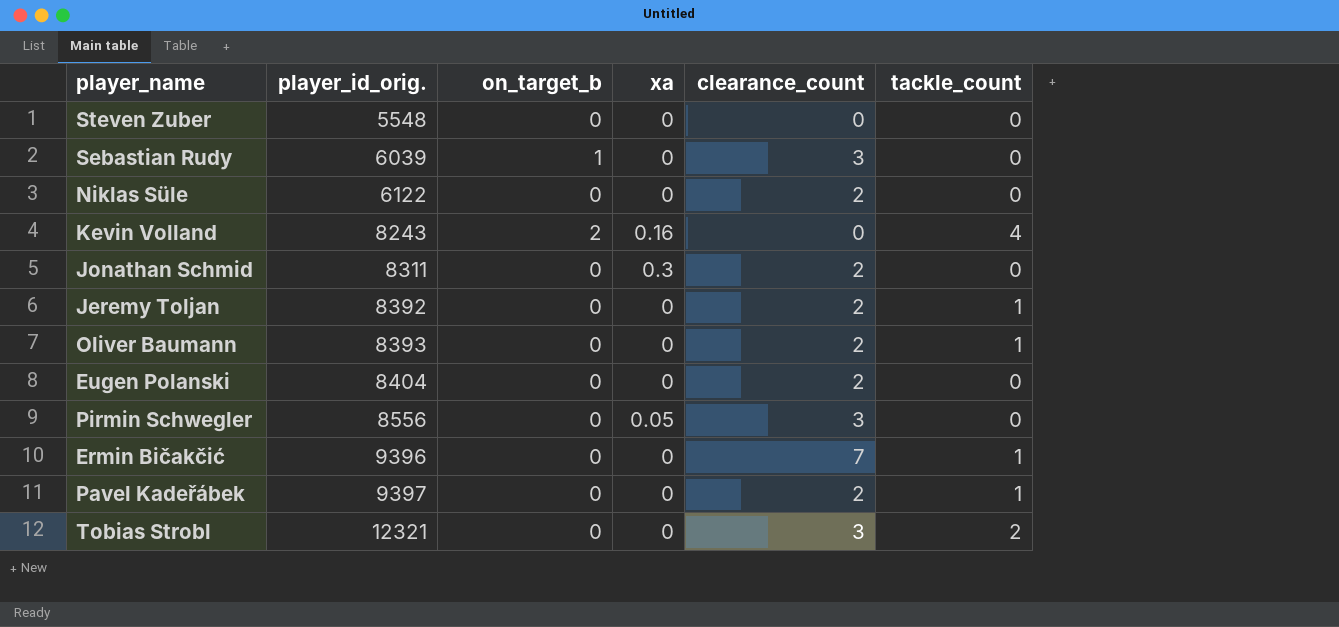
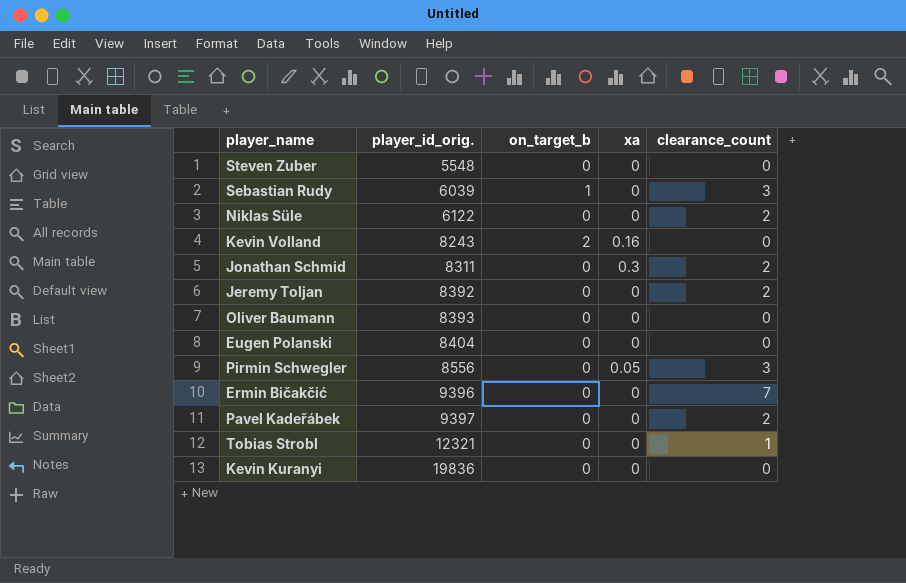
column tackle_count | position: 6 -> none
Oliver Baumann | clearance_count: 2 -> 0
Eugen Polanski | clearance_count: 2 -> 0
Tobias Strobl | clearance_count: 3 -> 1
row Kevin Kuranyi: none -> 19836 | 0 | 0 | 0

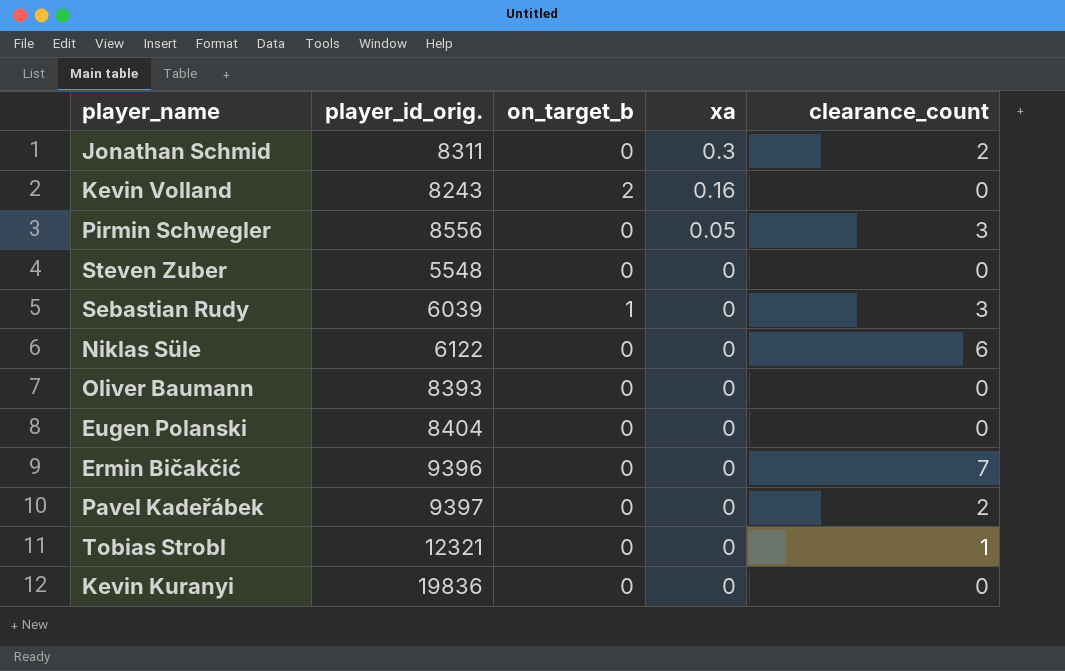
row order: player_id_orig. ascending -> xa descending
row Jeremy Toljan: 8392 | 0 | 0 | 2 -> none
Niklas Süle | clearance_count: 2 -> 6

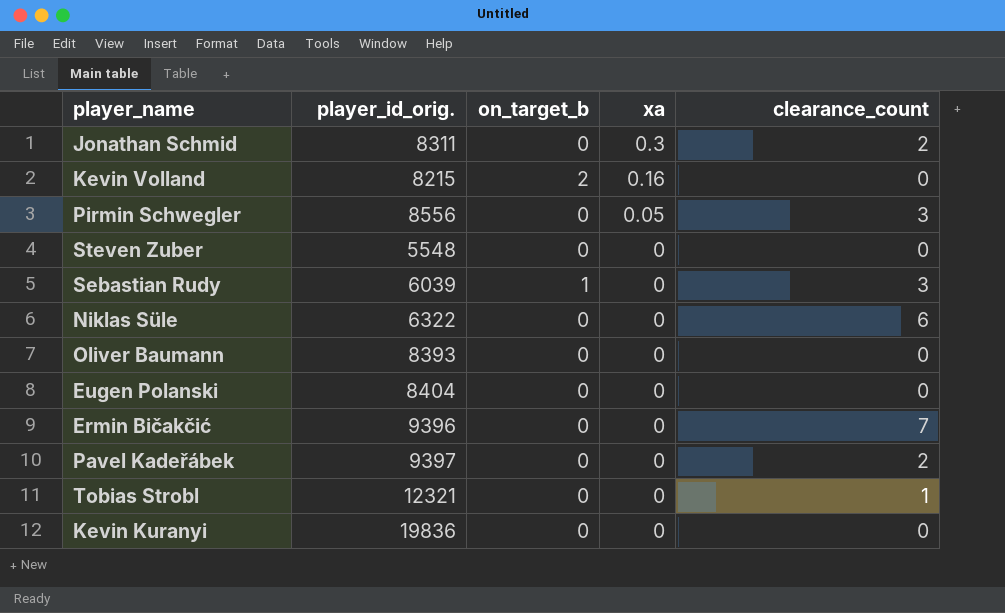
Kevin Volland | player_id_orig.: 8243 -> 8215
Niklas Süle | player_id_orig.: 6122 -> 6322

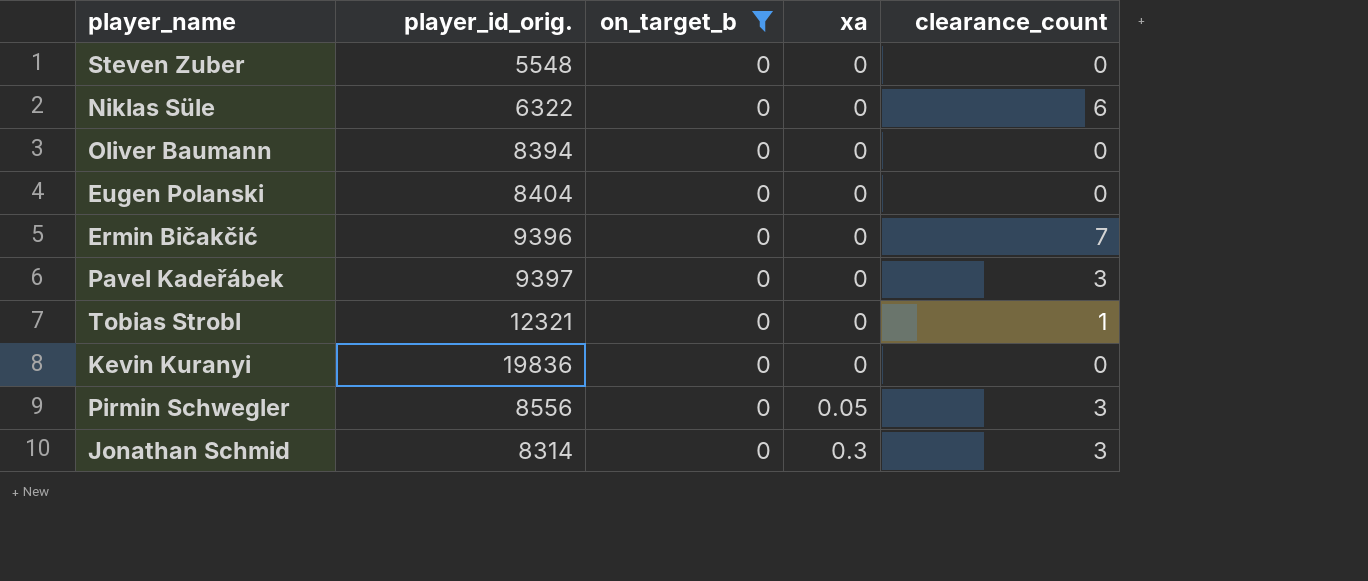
filter: none -> on_target_b = 0
row order: xa descending -> xa ascending
Oliver Baumann | player_id_orig.: 8393 -> 8394
Pavel Kadeřábek | clearance_count: 2 -> 3
Jonathan Schmid | player_id_orig.: 8311 -> 8314
Jonathan Schmid | clearance_count: 2 -> 3

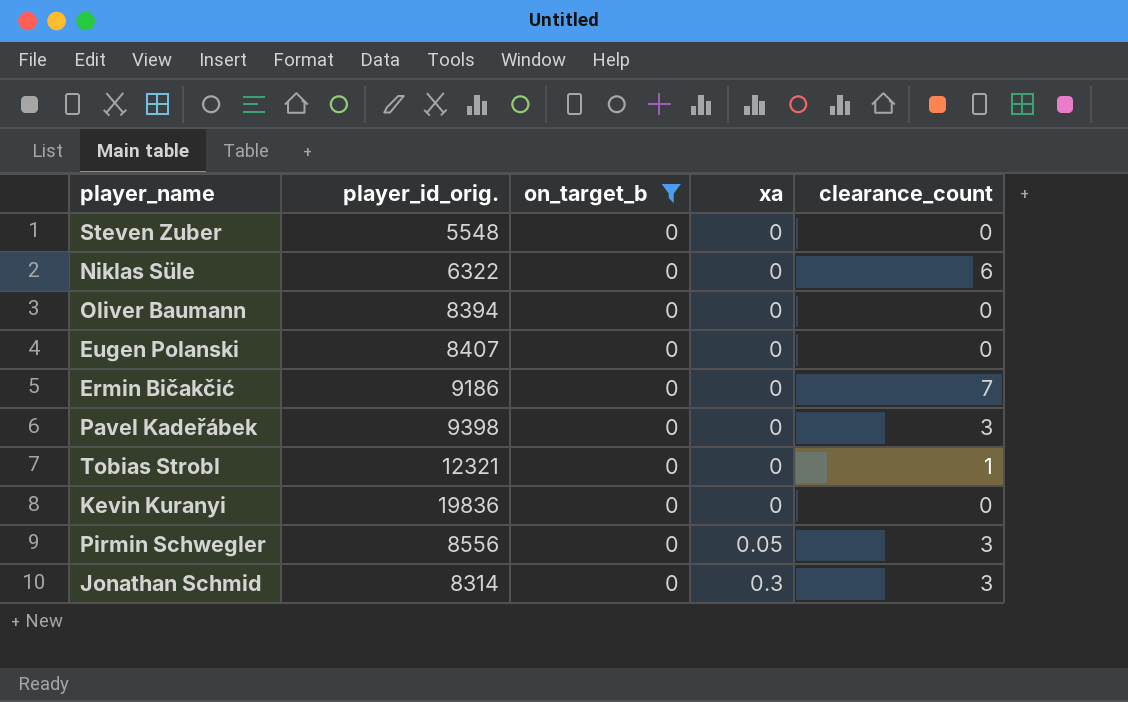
Eugen Polanski | player_id_orig.: 8404 -> 8407
Ermin Bičakčić | player_id_orig.: 9396 -> 9186
Pavel Kadeřábek | player_id_orig.: 9397 -> 9398

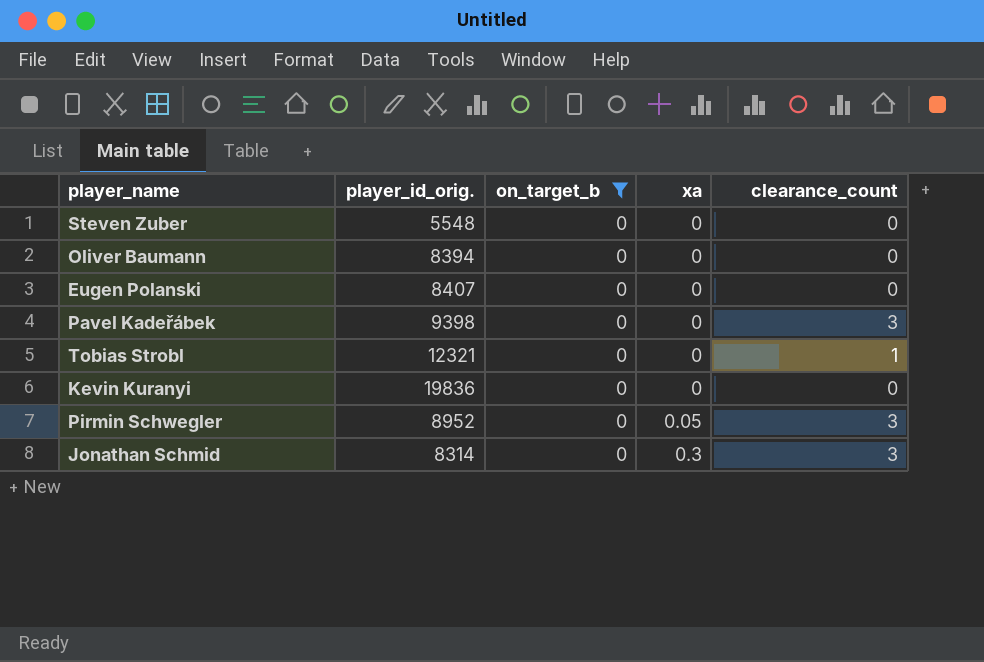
row Niklas Süle: 6322 | 0 | 0 | 6 -> none
row Ermin Bičakčić: 9186 | 0 | 0 | 7 -> none
Pirmin Schwegler | player_id_orig.: 8556 -> 8952

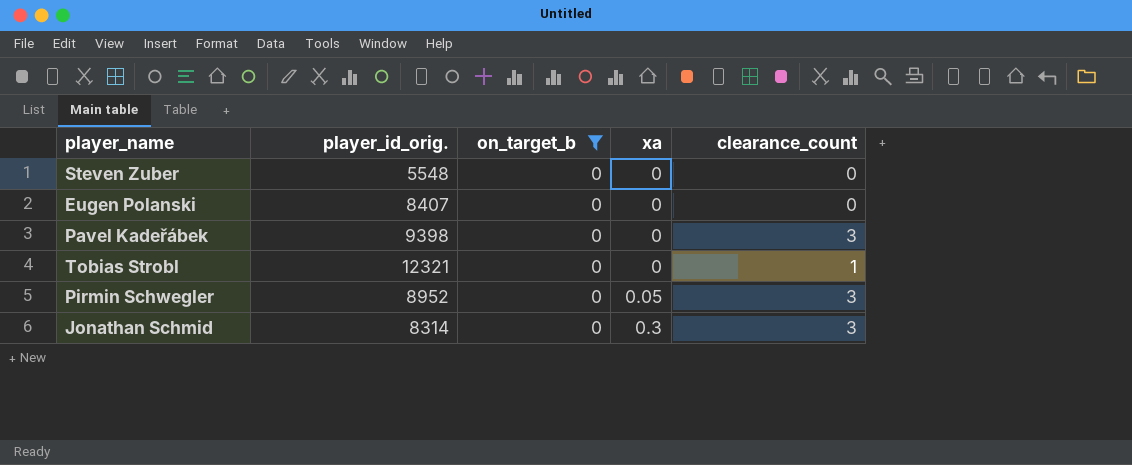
row Oliver Baumann: 8394 | 0 | 0 | 0 -> none
row Kevin Kuranyi: 19836 | 0 | 0 | 0 -> none

